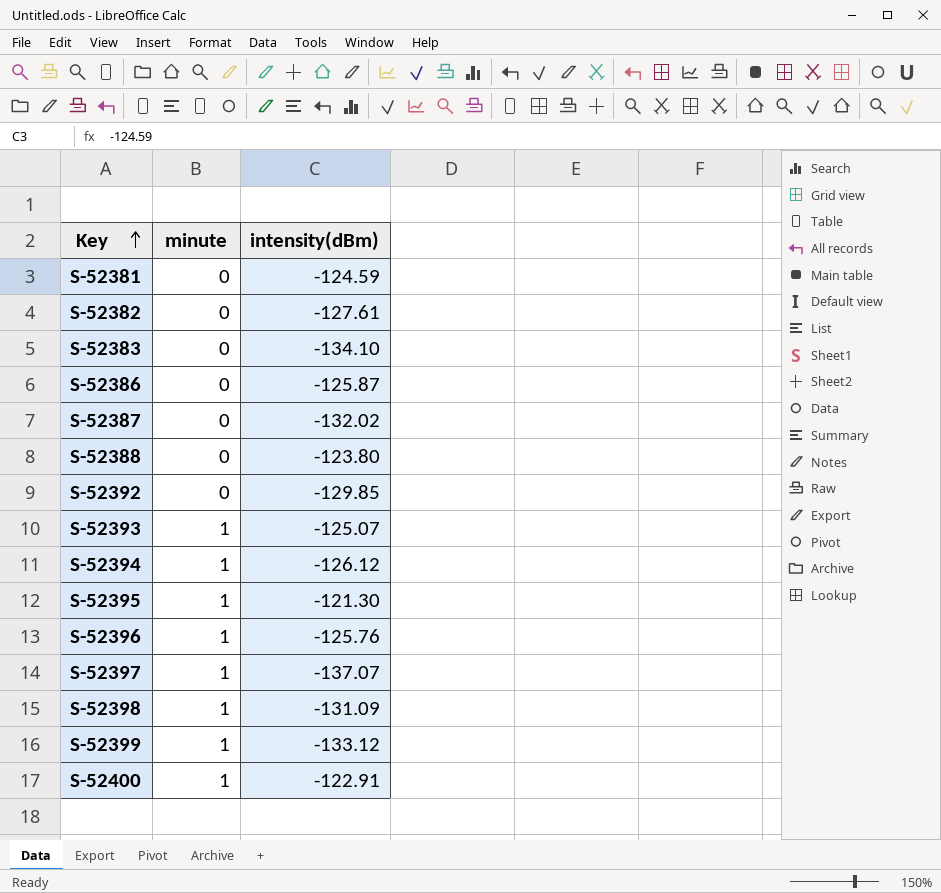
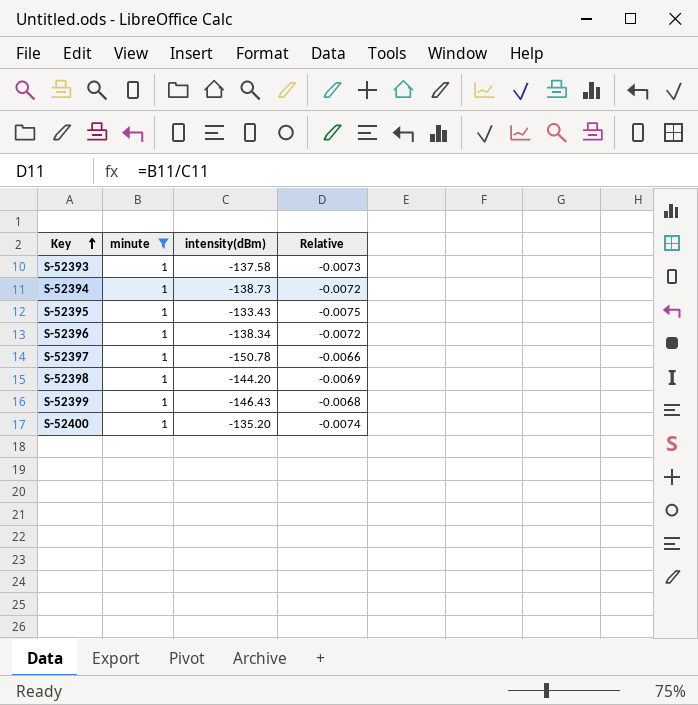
filter: none -> minute = 1
column Relative | formula: none -> [minute] / [intensity(dBm)]
S-52393 | intensity(dBm): -125.07 -> -137.58
S-52394 | intensity(dBm): -126.12 -> -138.73
S-52395 | intensity(dBm): -121.30 -> -133.43
S-52396 | intensity(dBm): -125.76 -> -138.34
S-52397 | intensity(dBm): -137.07 -> -150.78
S-52398 | intensity(dBm): -131.09 -> -144.20
S-52399 | intensity(dBm): -133.12 -> -146.43
S-52400 | intensity(dBm): -122.91 -> -135.20

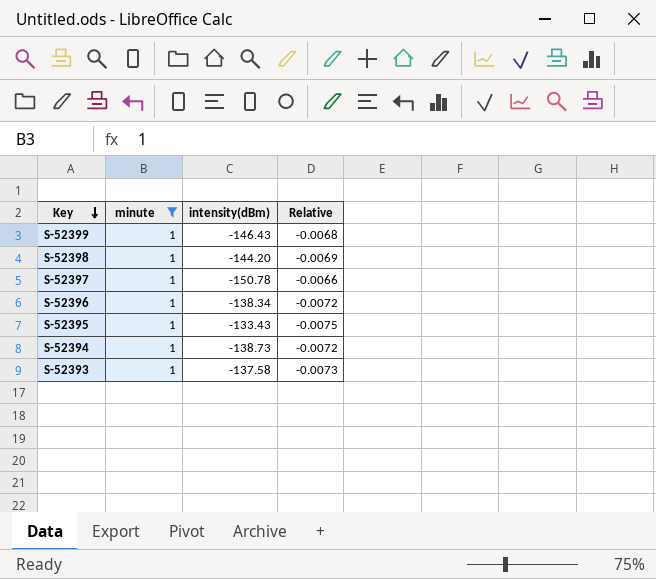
row order: Key ascending -> Key descending
row S-52400: 1 | -135.20 | -0.0074 -> none

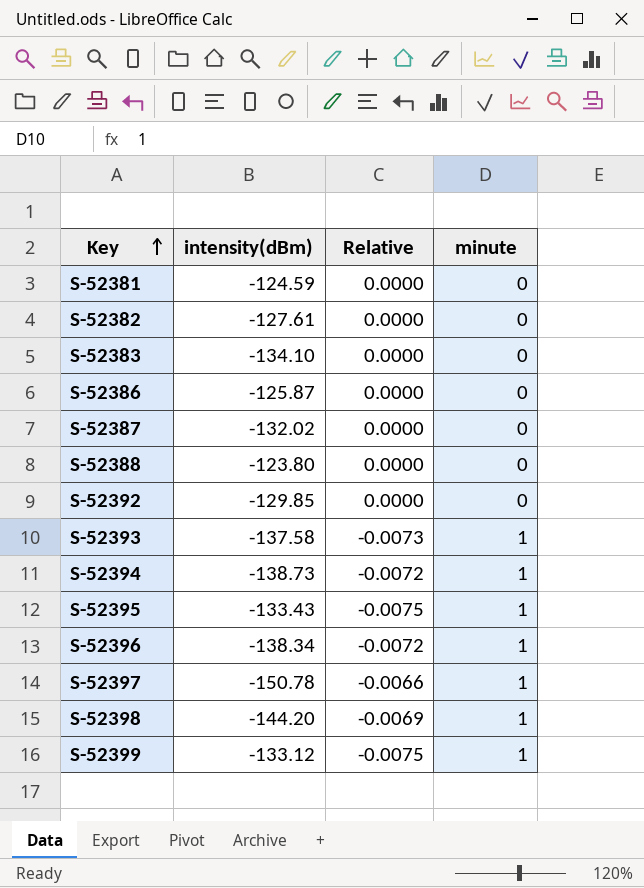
filter: minute = 1 -> none
row order: Key descending -> Key ascending
column minute | position: 2 -> 4
S-52399 | intensity(dBm): -146.43 -> -133.12
S-52399 | Relative: -0.0068 -> -0.0075

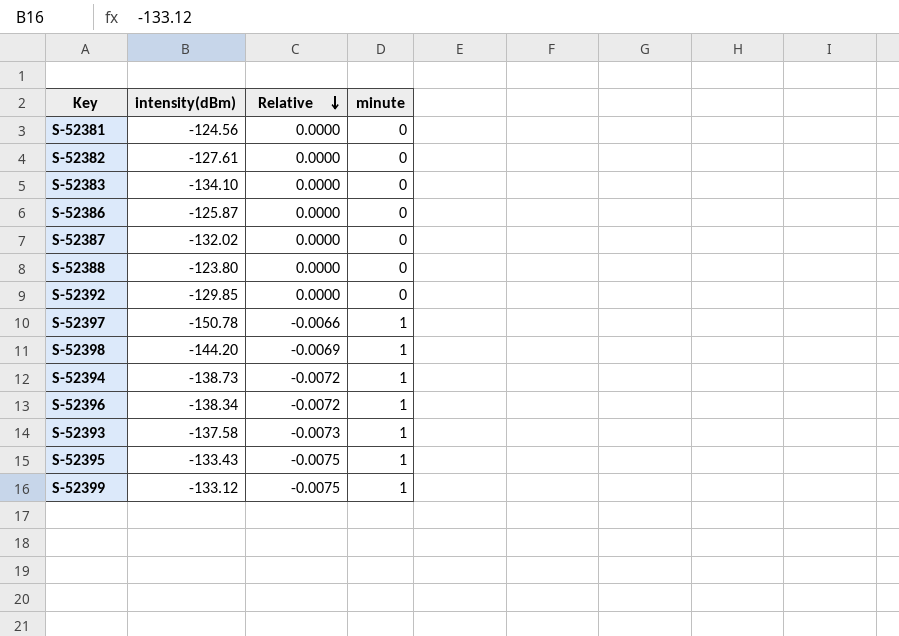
row order: Key ascending -> Relative descending
S-52381 | intensity(dBm): -124.59 -> -124.56

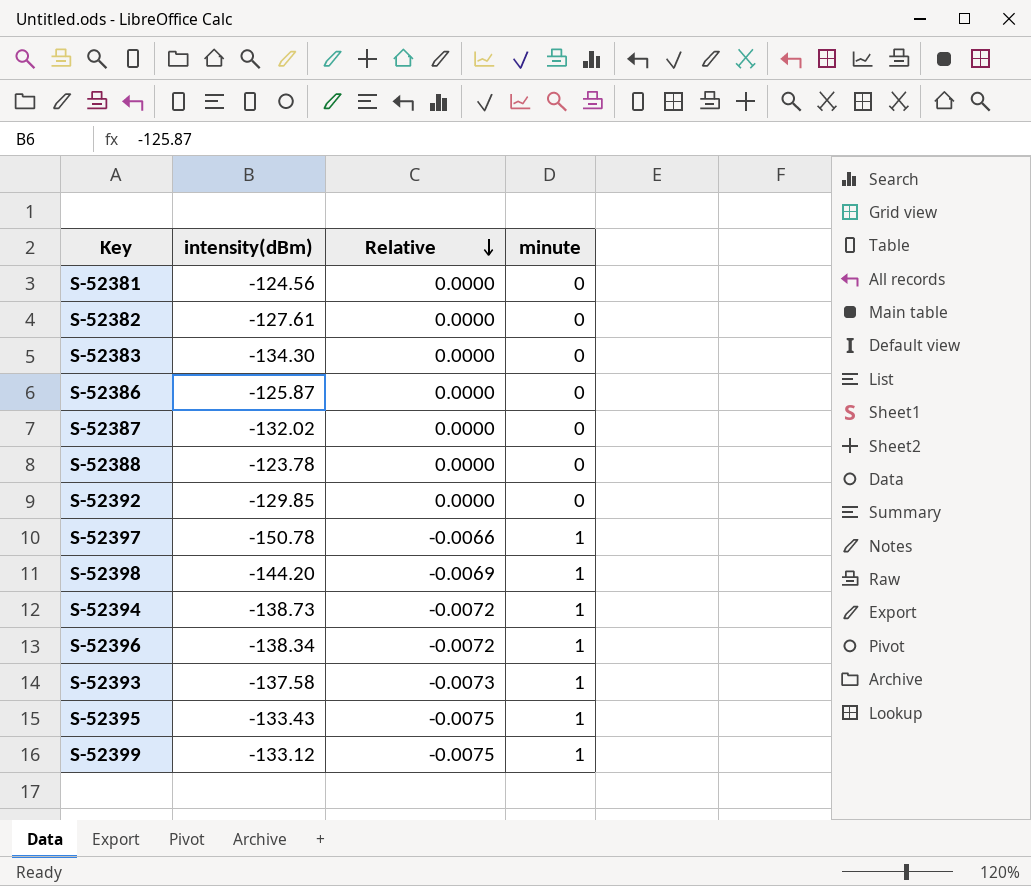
S-52383 | intensity(dBm): -134.10 -> -134.30
S-52388 | intensity(dBm): -123.80 -> -123.78

